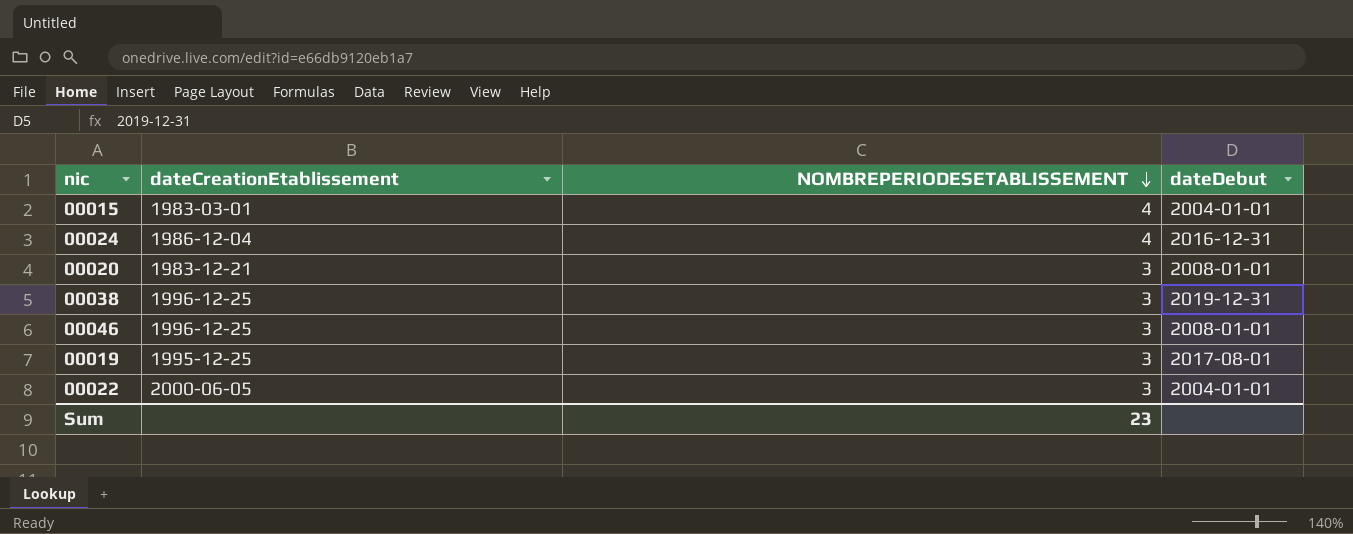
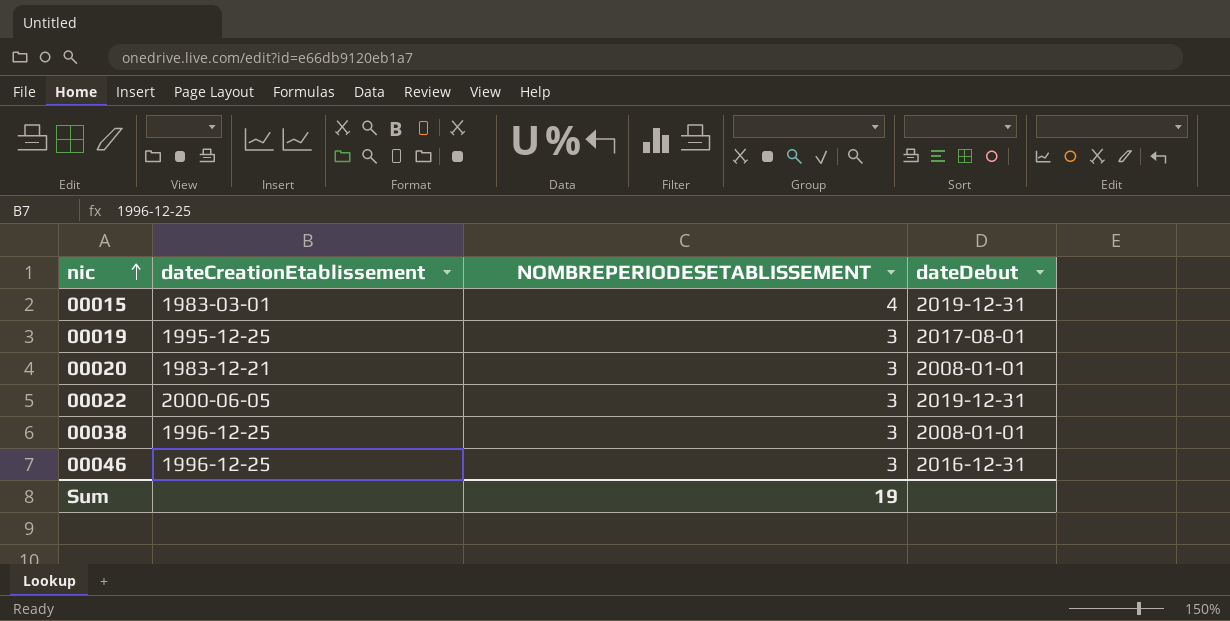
row order: NOMBREPERIODESETABLISSEMENT descending -> nic ascending
row 00024: 1986-12-04 | 4 | 2016-12-31 -> none
00015 | dateDebut: 2004-01-01 -> 2019-12-31
00022 | dateDebut: 2004-01-01 -> 2019-12-31
00038 | dateDebut: 2019-12-31 -> 2008-01-01
00046 | dateDebut: 2008-01-01 -> 2016-12-31
Sum | NOMBREPERIODESETABLISSEMENT: 23 -> 19

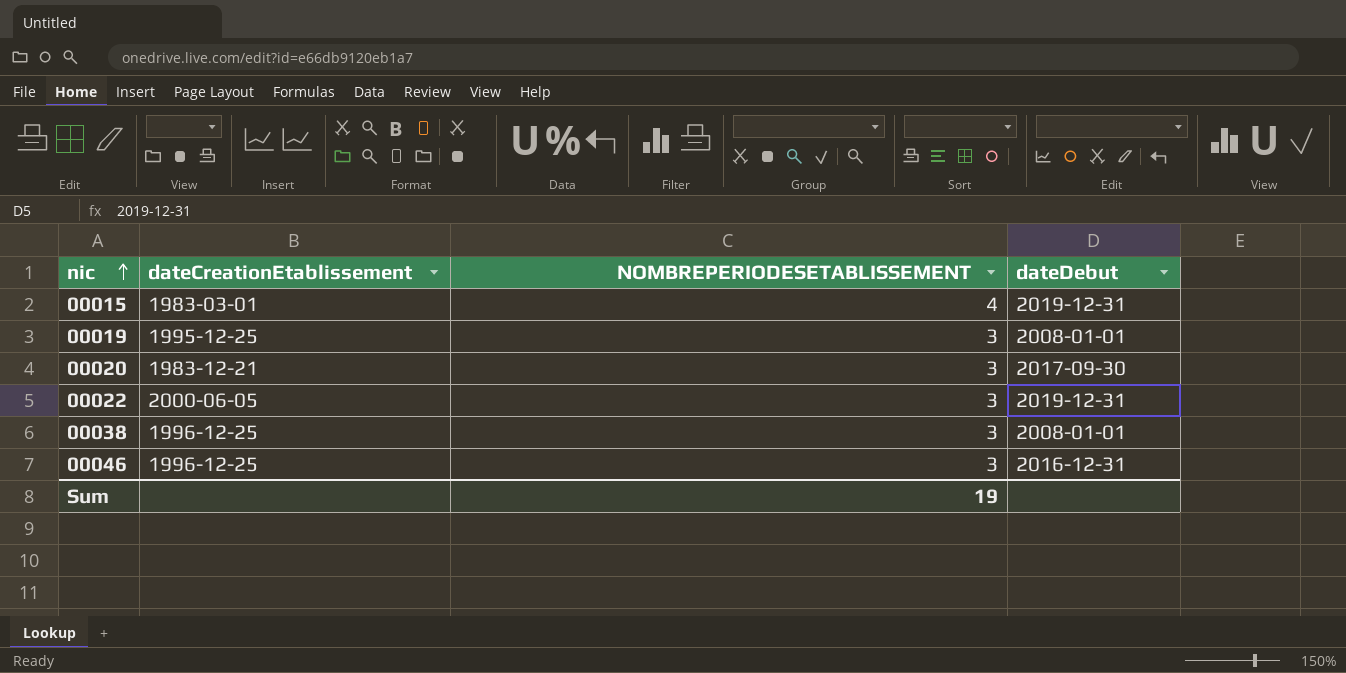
00019 | dateDebut: 2017-08-01 -> 2008-01-01
00020 | dateDebut: 2008-01-01 -> 2017-09-30

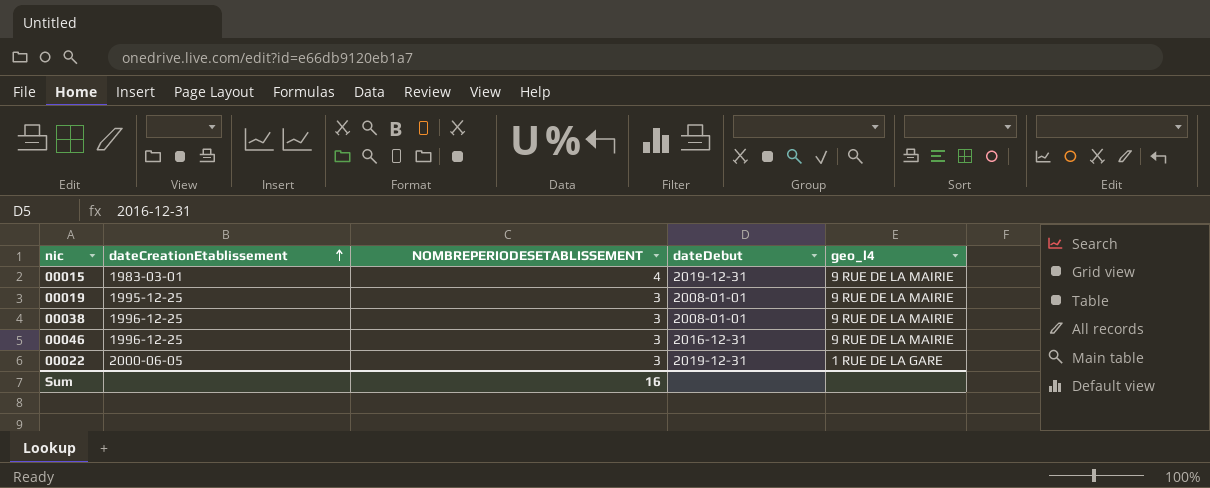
row order: nic ascending -> dateCreationEtablissement ascending
column geo_l4 | position: none -> 5
row 00020: 1983-12-21 | 3 | 2017-09-30 -> none
Sum | NOMBREPERIODESETABLISSEMENT: 19 -> 16

